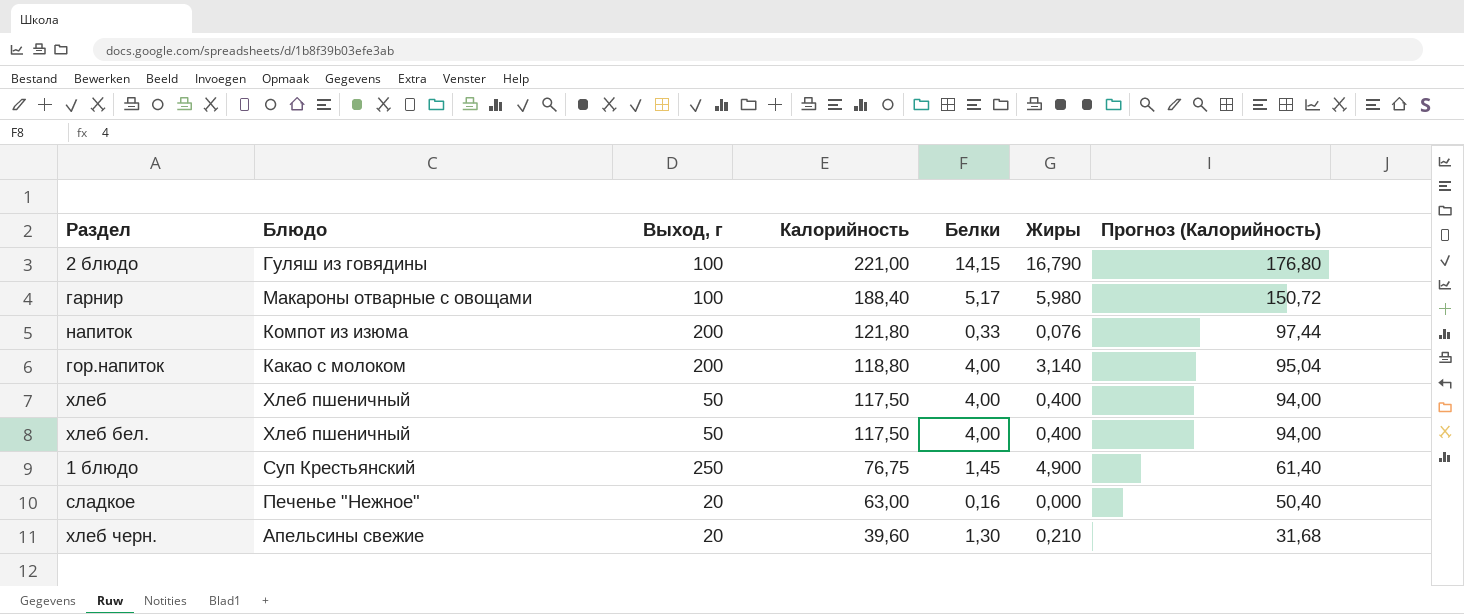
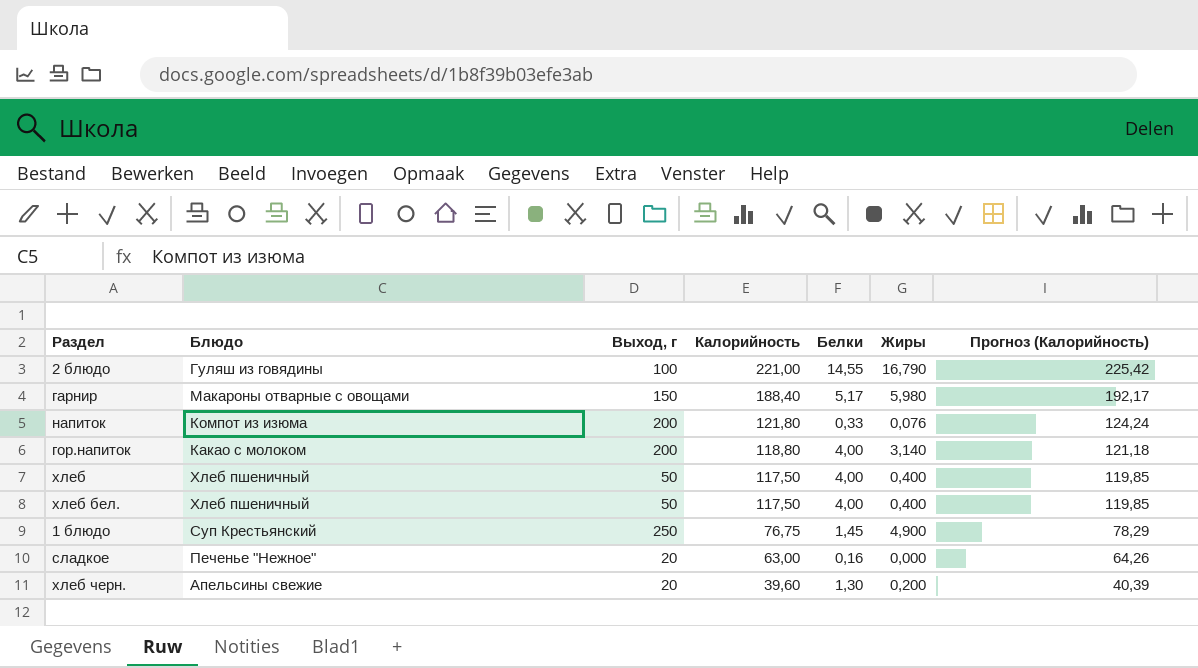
column Прогноз (Калорийность) | formula: [Калорийность] * 0,8 -> [Калорийность] * 1,02
2 блюдо | Белки: 14,15 -> 14,55
гарнир | Выход, г: 100 -> 150
хлеб черн. | Жиры: 0,210 -> 0,200

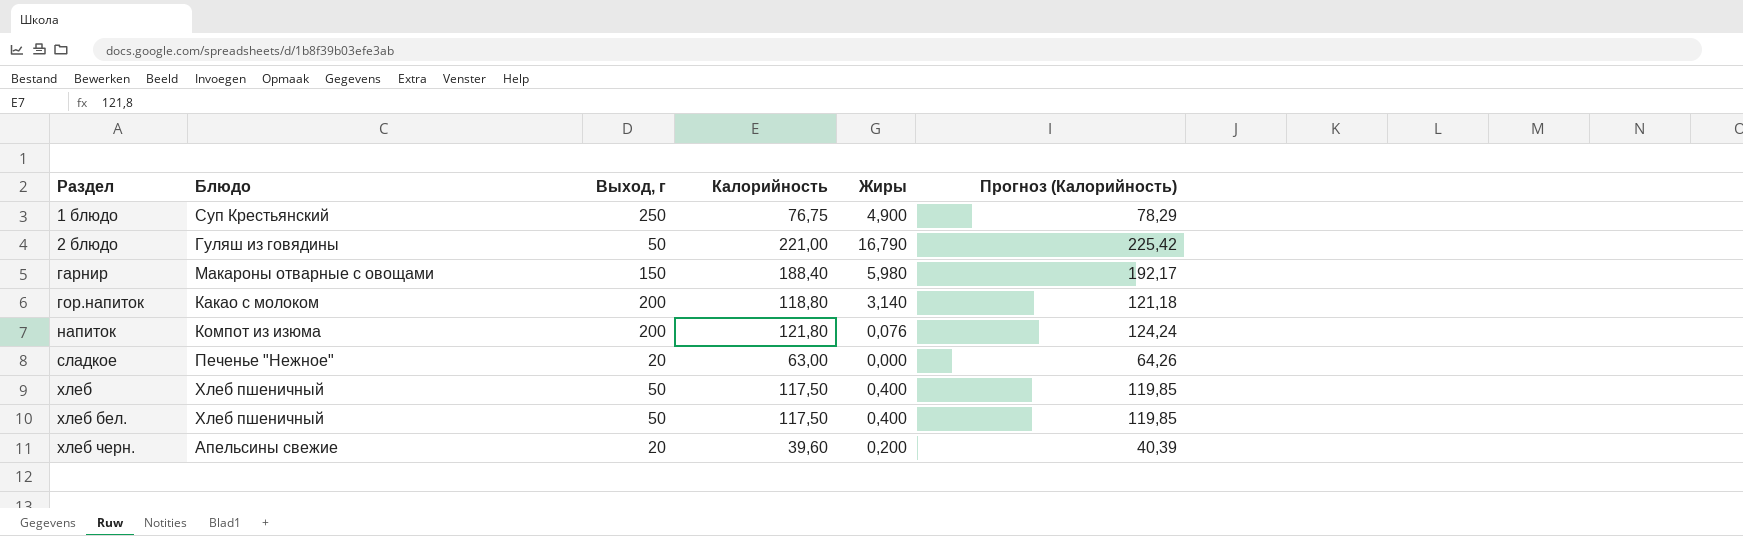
row order: Калорийность descending -> Раздел ascending
column Белки | position: 5 -> none
2 блюдо | Выход, г: 100 -> 50

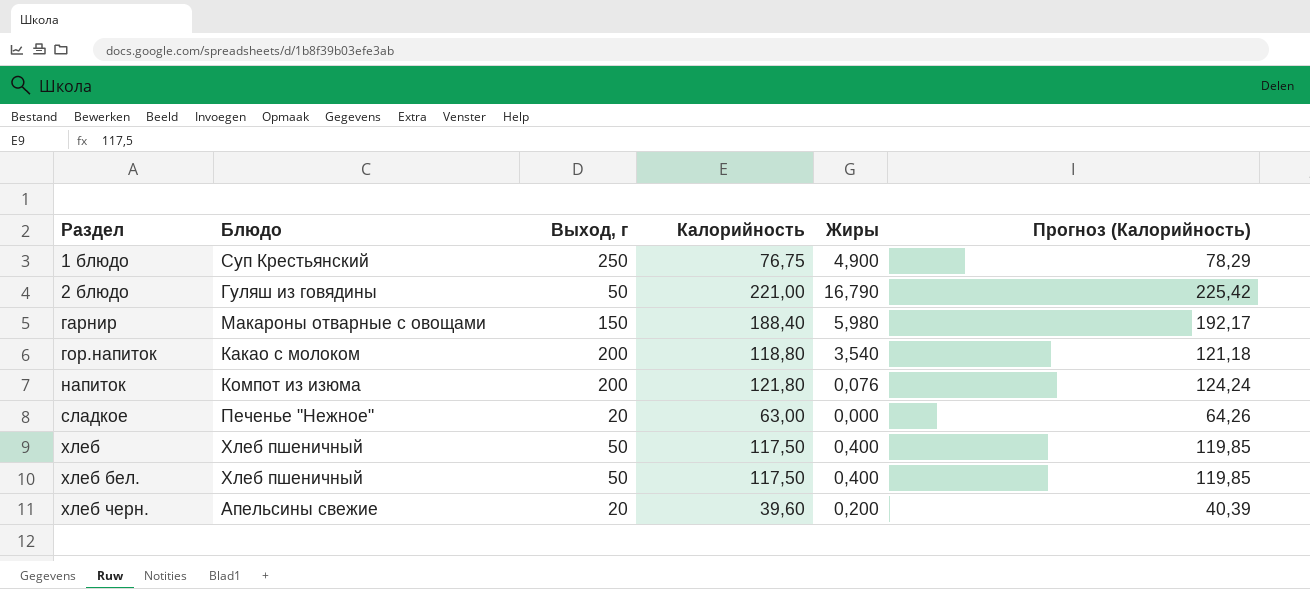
гор.напиток | Жиры: 3,140 -> 3,540

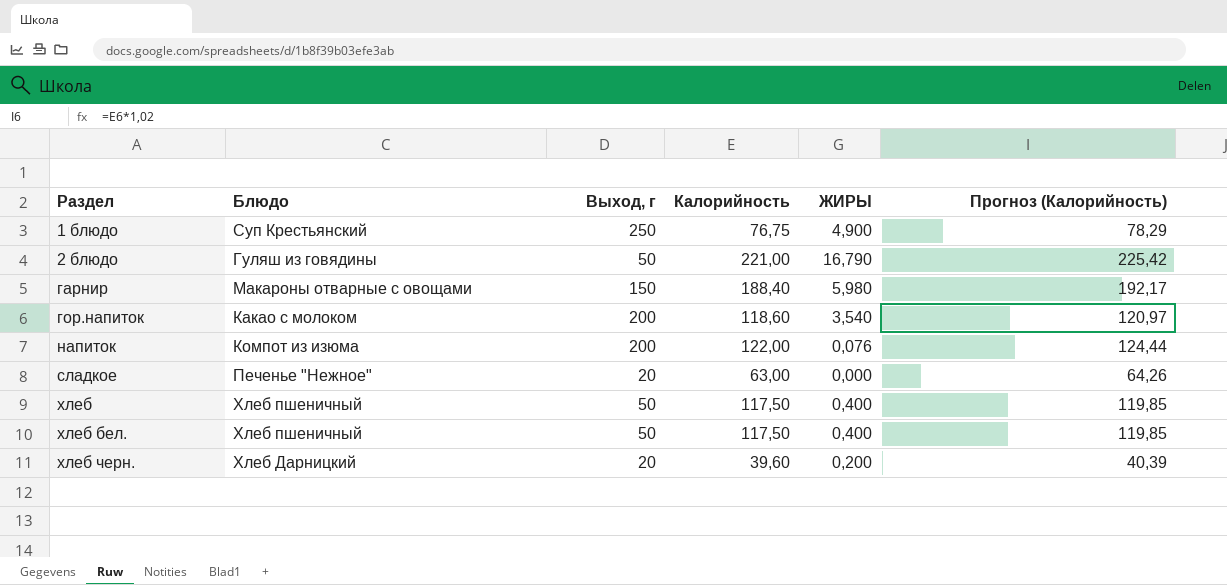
column name: Жиры -> ЖИРЫ
гор.напиток | Калорийность: 118,80 -> 118,60
гор.напиток | Прогноз (Калорийность): 121,18 -> 120,97
напиток | Калорийность: 121,80 -> 122,00
напиток | Прогноз (Калорийность): 124,24 -> 124,44
хлеб черн. | Блюдо: Апельсины свежие -> Хлеб Дарницкий

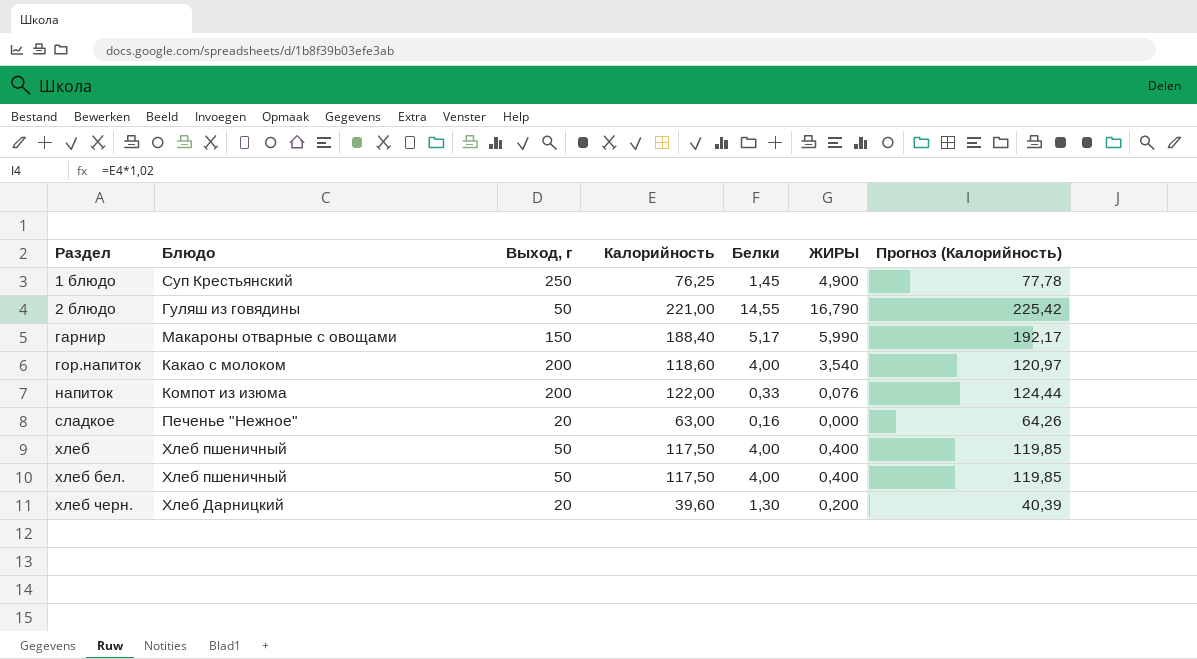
column Белки | position: none -> 5
1 блюдо | Калорийность: 76,75 -> 76,25
1 блюдо | Прогноз (Калорийность): 78,29 -> 77,78
гарнир | ЖИРЫ: 5,980 -> 5,990

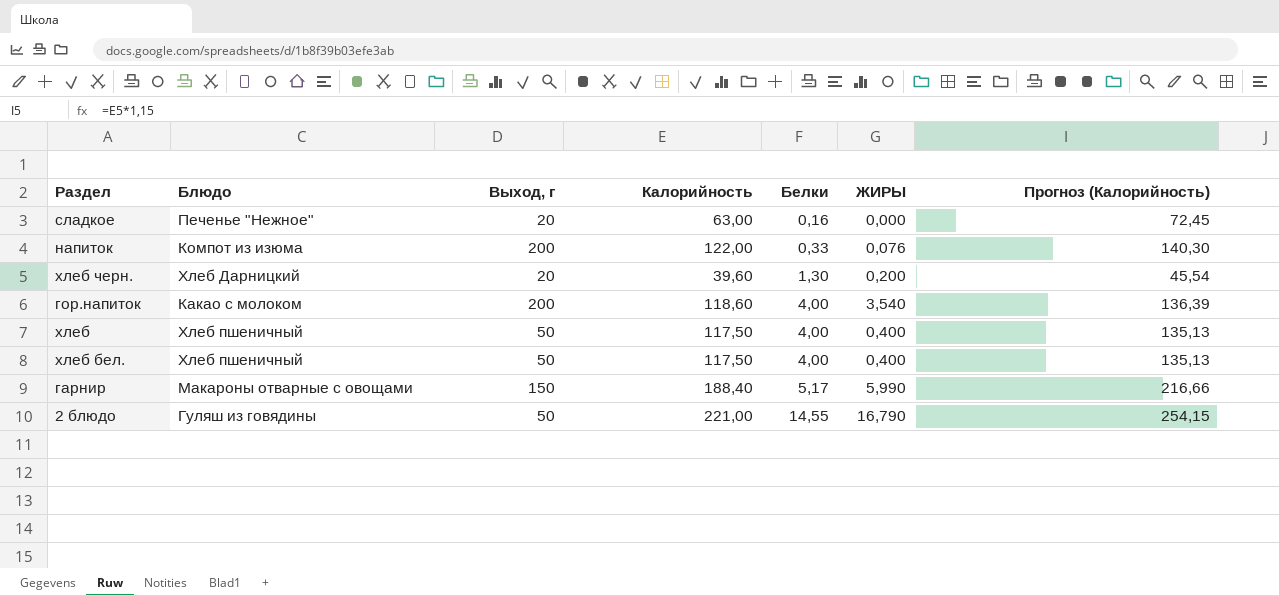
row order: Раздел ascending -> Белки ascending
column Прогноз (Калорийность) | formula: [Калорийность] * 1,02 -> [Калорийность] * 1,15
row 1 блюдо: Суп Крестьянский | 250 | 76,25 | 1,45 | 4,900 | 77,78 -> none

